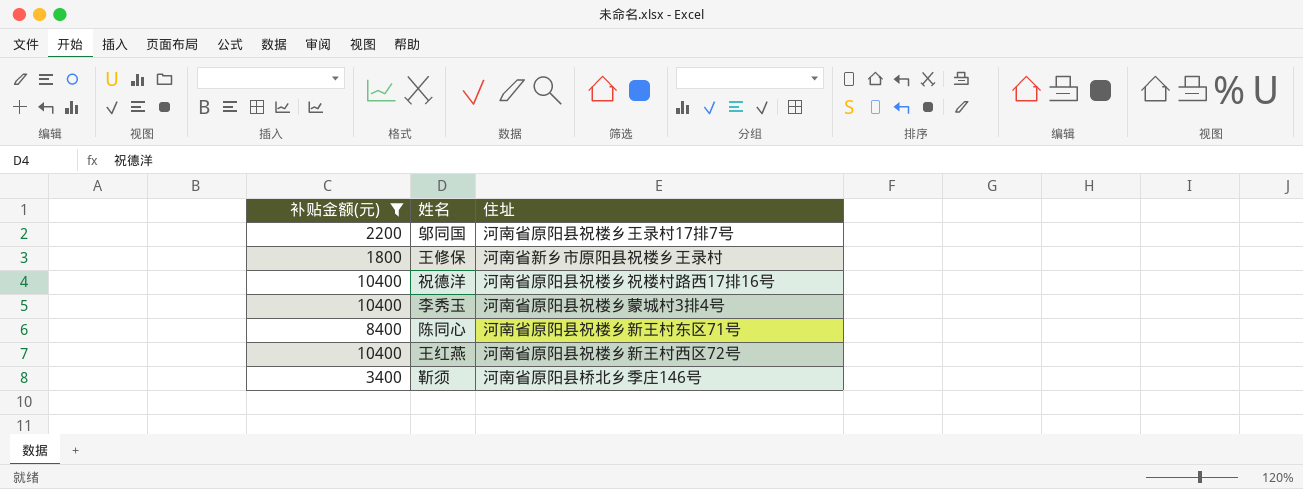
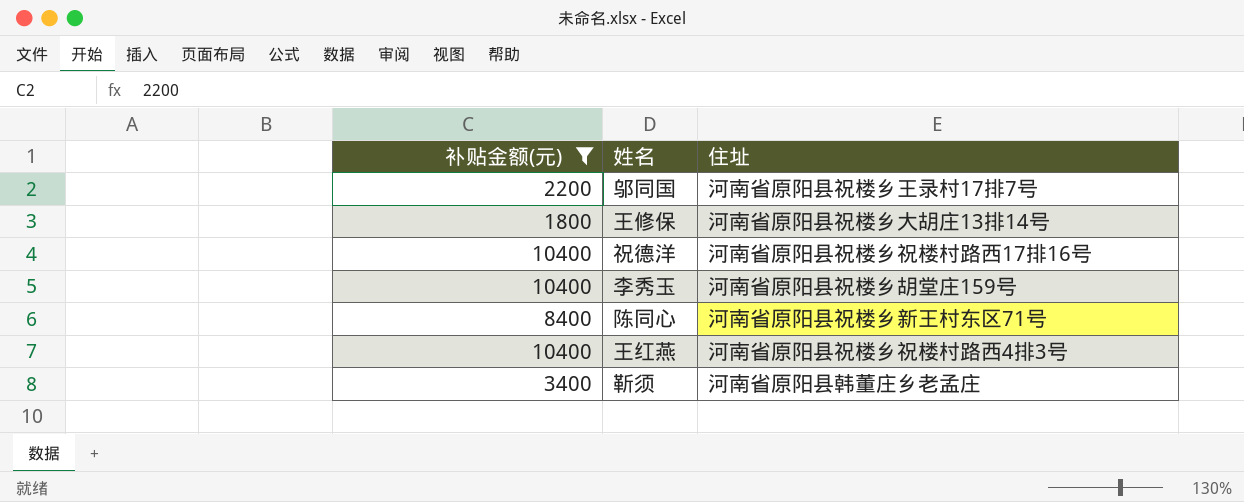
王修保 | 住址: 河南省新乡市原阳县祝楼乡王录村 -> 河南省原阳县祝楼乡大胡庄13排14号
李秀玉 | 住址: 河南省原阳县祝楼乡蒙城村3排4号 -> 河南省原阳县祝楼乡胡堂庄159号
王红燕 | 住址: 河南省原阳县祝楼乡新王村西区72号 -> 河南省原阳县祝楼乡祝楼村路西4排3号
靳须 | 住址: 河南省原阳县桥北乡季庄146号 -> 河南省原阳县韩董庄乡老孟庄

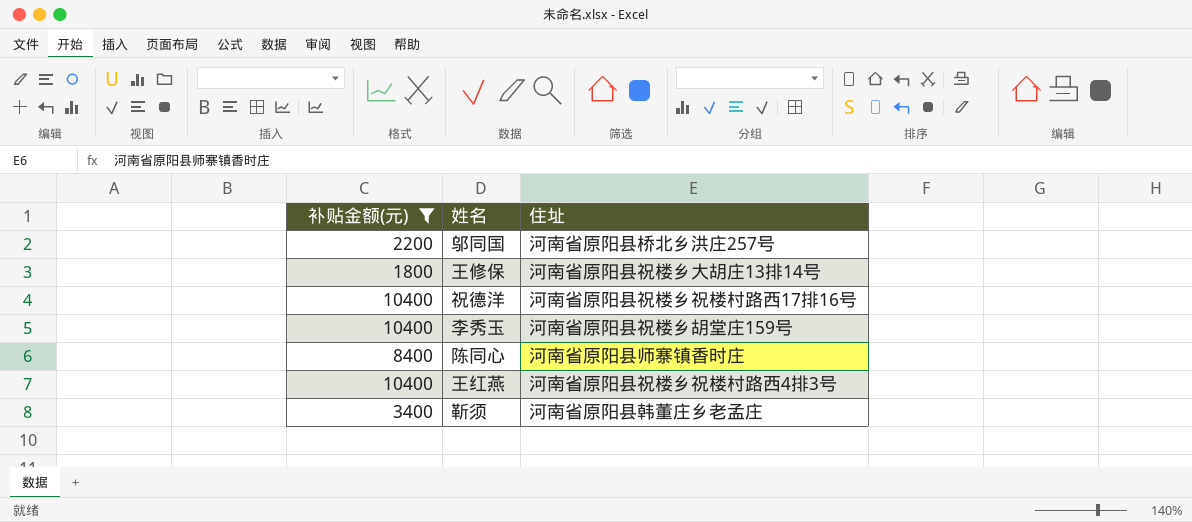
邬同国 | 住址: 河南省原阳县祝楼乡王录村17排7号 -> 河南省原阳县桥北乡洪庄257号
陈同心 | 住址: 河南省原阳县祝楼乡新王村东区71号 -> 河南省原阳县师寨镇香时庄

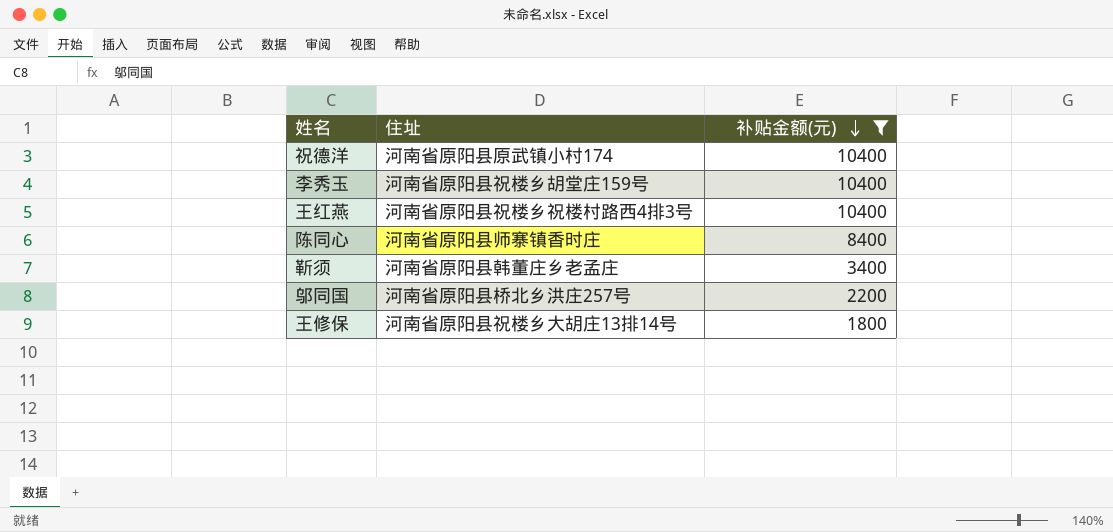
row order: none -> 补贴金额(元) descending
column 补贴金额(元) | position: 1 -> 3
祝德洋 | 住址: 河南省原阳县祝楼乡祝楼村路西17排16号 -> 河南省原阳县原武镇小村174

